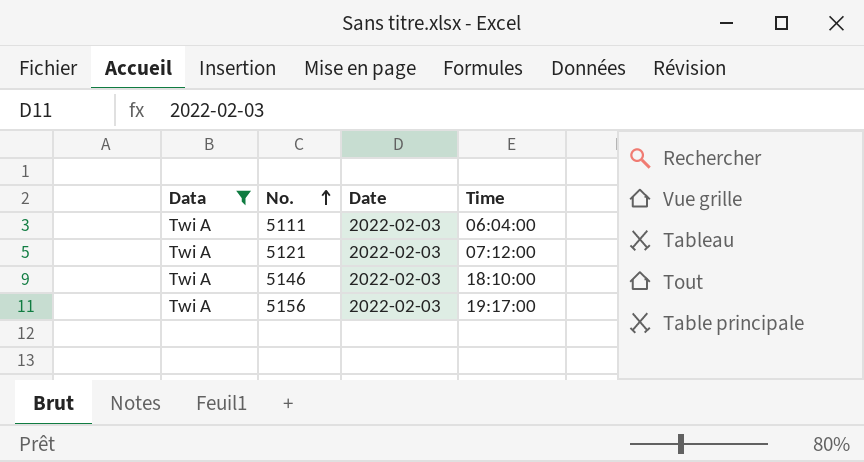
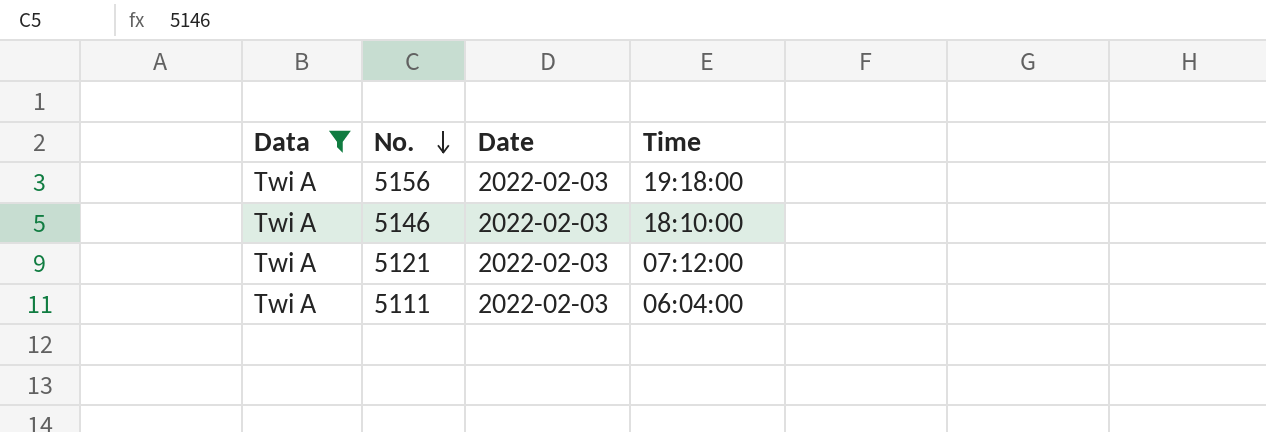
row order: No. ascending -> No. descending
5156 | Time: 19:17:00 -> 19:18:00

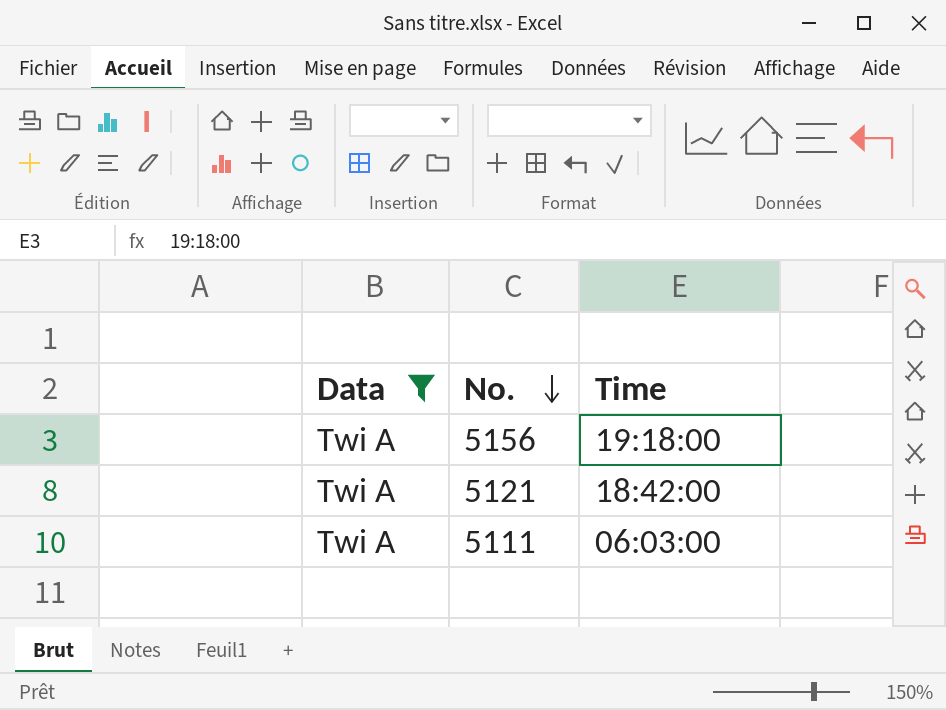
column Date | position: 3 -> none
row 5146: Twi A | 2022-02-03 | 18:10:00 -> none
5121 | Time: 07:12:00 -> 18:42:00
5111 | Time: 06:04:00 -> 06:03:00

